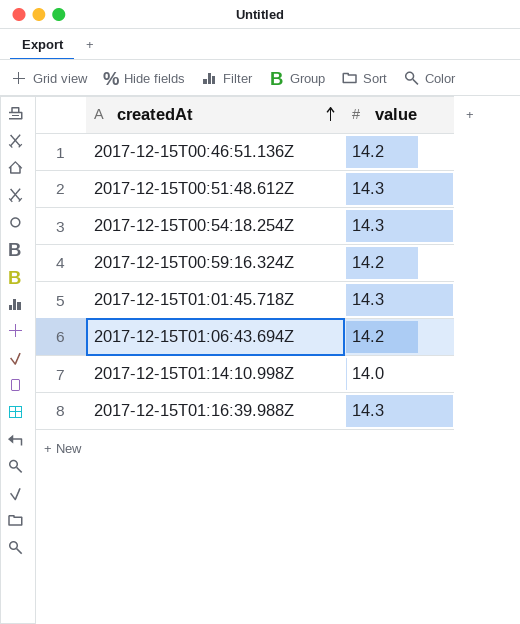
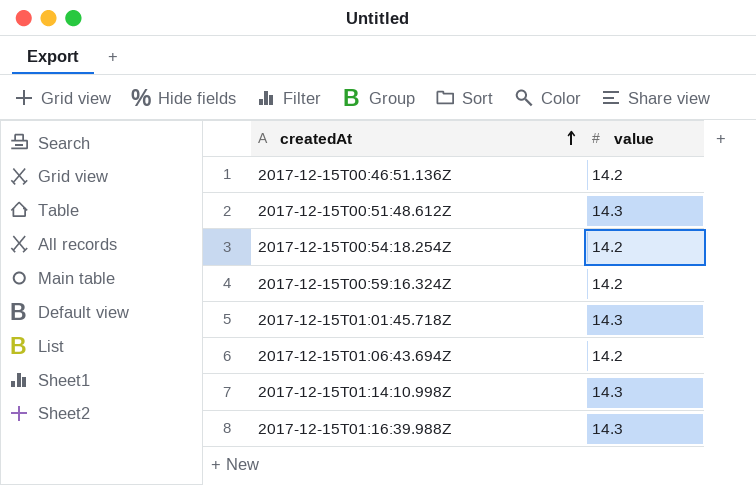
2017-12-15T00:54:18.254Z | value: 14.3 -> 14.2
2017-12-15T01:14:10.998Z | value: 14.0 -> 14.3

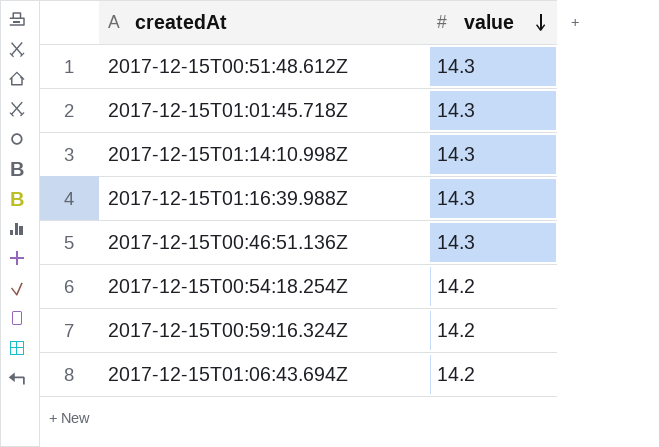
row order: createdAt ascending -> value descending
2017-12-15T00:46:51.136Z | value: 14.2 -> 14.3

